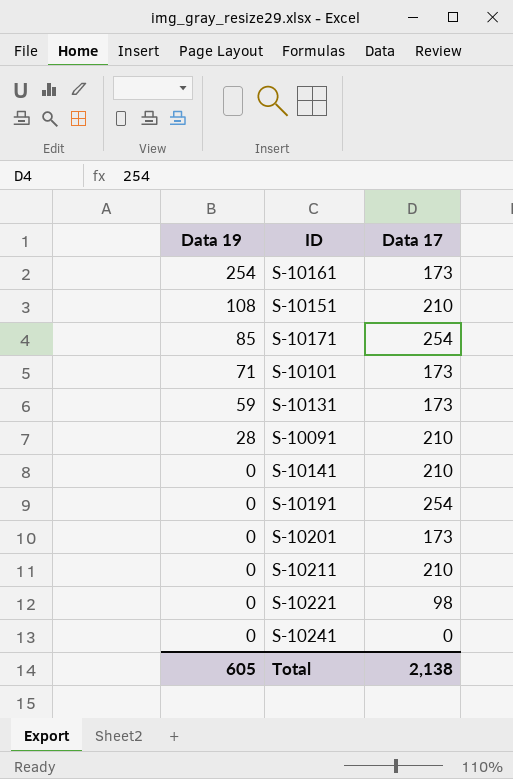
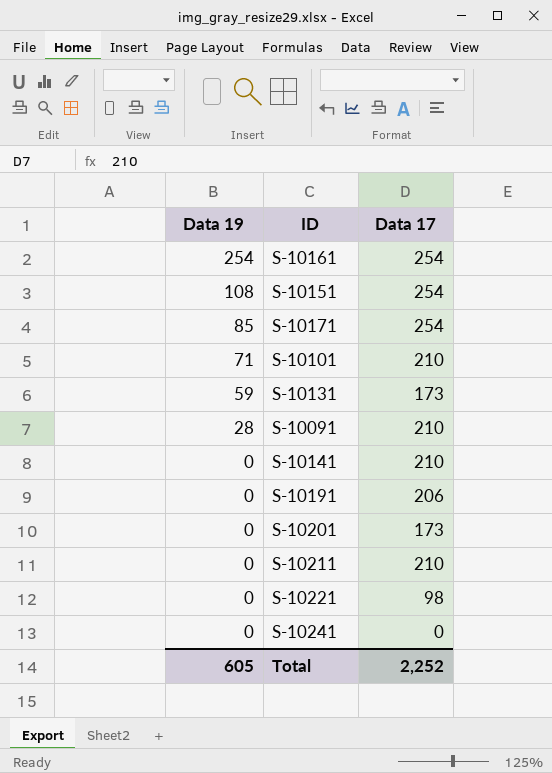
S-10161 | Data 17: 173 -> 254
S-10151 | Data 17: 210 -> 254
S-10101 | Data 17: 173 -> 210
S-10191 | Data 17: 254 -> 206
Total | Data 17: 2,138 -> 2,252

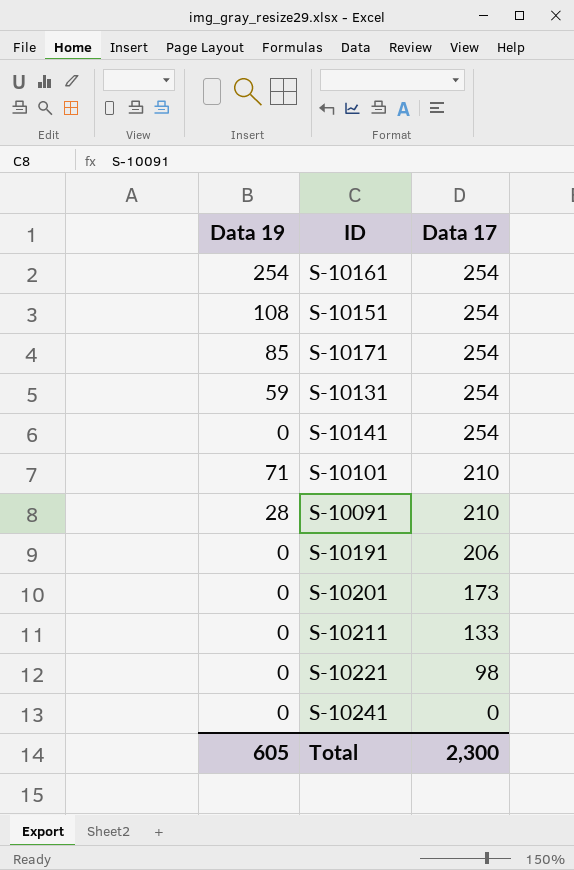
row order: Data 19 descending -> Data 17 descending
S-10131 | Data 17: 173 -> 254
S-10141 | Data 17: 210 -> 254
S-10211 | Data 17: 210 -> 133
Total | Data 17: 2,252 -> 2,300

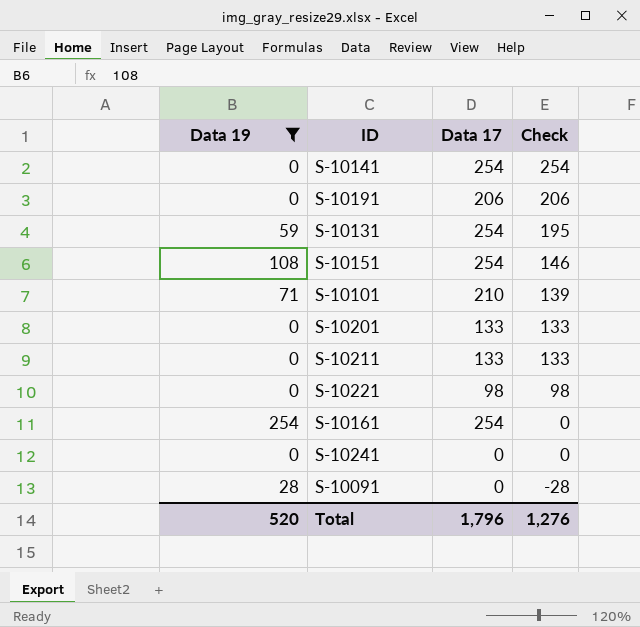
filter: none -> Data 19 != 85
row order: Data 17 descending -> Check descending
column Check | formula: none -> [Data 17] - [Data 19]
S-10201 | Data 17: 173 -> 133
S-10091 | Data 17: 210 -> 0
Total | Data 19: 605 -> 520
Total | Data 17: 2,300 -> 1,796

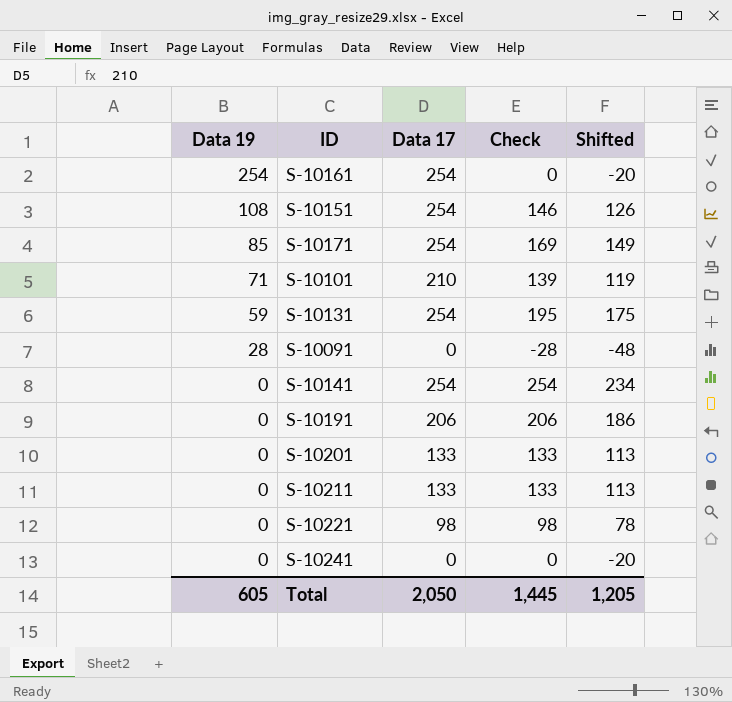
filter: Data 19 != 85 -> none
row order: Check descending -> Data 19 descending
column Shifted | formula: none -> [Check] - 20
Total | Data 19: 520 -> 605
Total | Data 17: 1,796 -> 2,050
Total | Check: 1,276 -> 1,445

